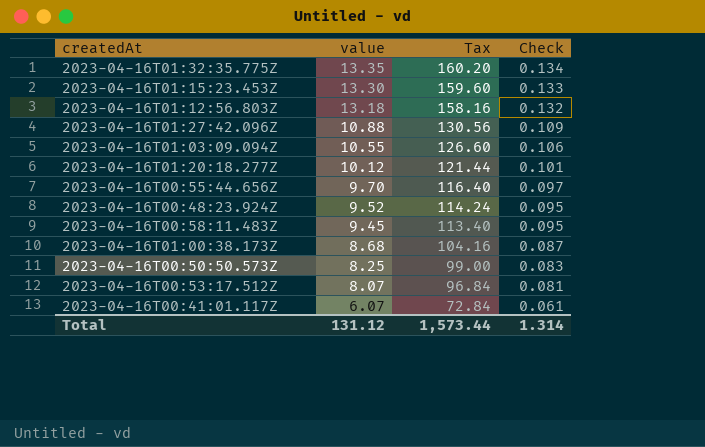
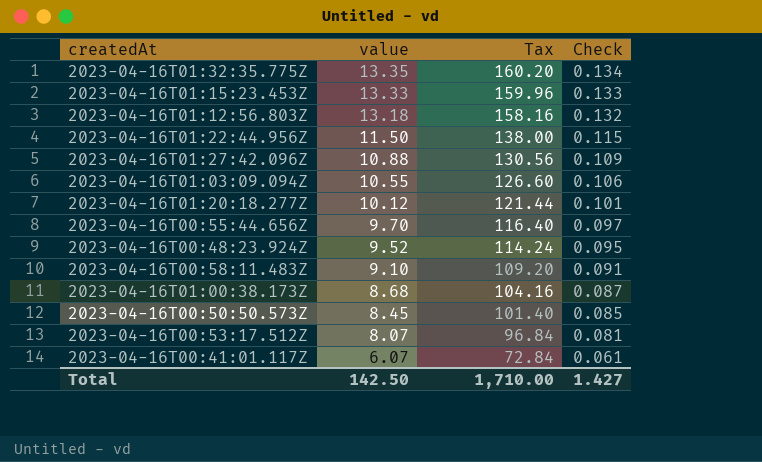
2023-04-16T01:15:23.453Z | value: 13.30 -> 13.33
2023-04-16T01:15:23.453Z | Tax: 159.60 -> 159.96
row 2023-04-16T01:22:44.956Z: none -> 11.50 | 138.00 | 0.115
2023-04-16T00:58:11.483Z | value: 9.45 -> 9.10
2023-04-16T00:58:11.483Z | Tax: 113.40 -> 109.20
2023-04-16T00:58:11.483Z | Check: 0.095 -> 0.091
2023-04-16T00:50:50.573Z | value: 8.25 -> 8.45
2023-04-16T00:50:50.573Z | Tax: 99.00 -> 101.40
2023-04-16T00:50:50.573Z | Check: 0.083 -> 0.085
Total | value: 131.12 -> 142.50
Total | Tax: 1,573.44 -> 1,710.00
Total | Check: 1.314 -> 1.427

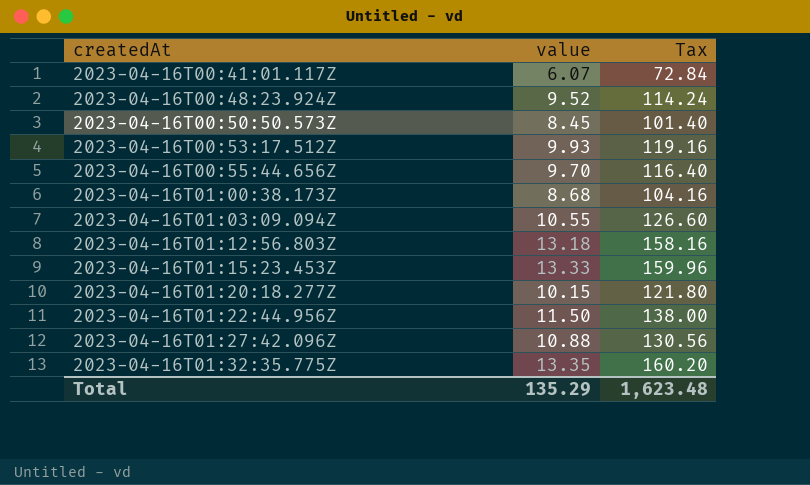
row order: value descending -> createdAt ascending
column Check | formula: [value] * 0.01 -> none
row 2023-04-16T00:58:11.483Z: 9.10 | 109.20 | 0.091 -> none
2023-04-16T00:53:17.512Z | value: 8.07 -> 9.93
2023-04-16T00:53:17.512Z | Tax: 96.84 -> 119.16
2023-04-16T01:20:18.277Z | value: 10.12 -> 10.15
2023-04-16T01:20:18.277Z | Tax: 121.44 -> 121.80
Total | value: 142.50 -> 135.29
Total | Tax: 1,710.00 -> 1,623.48

